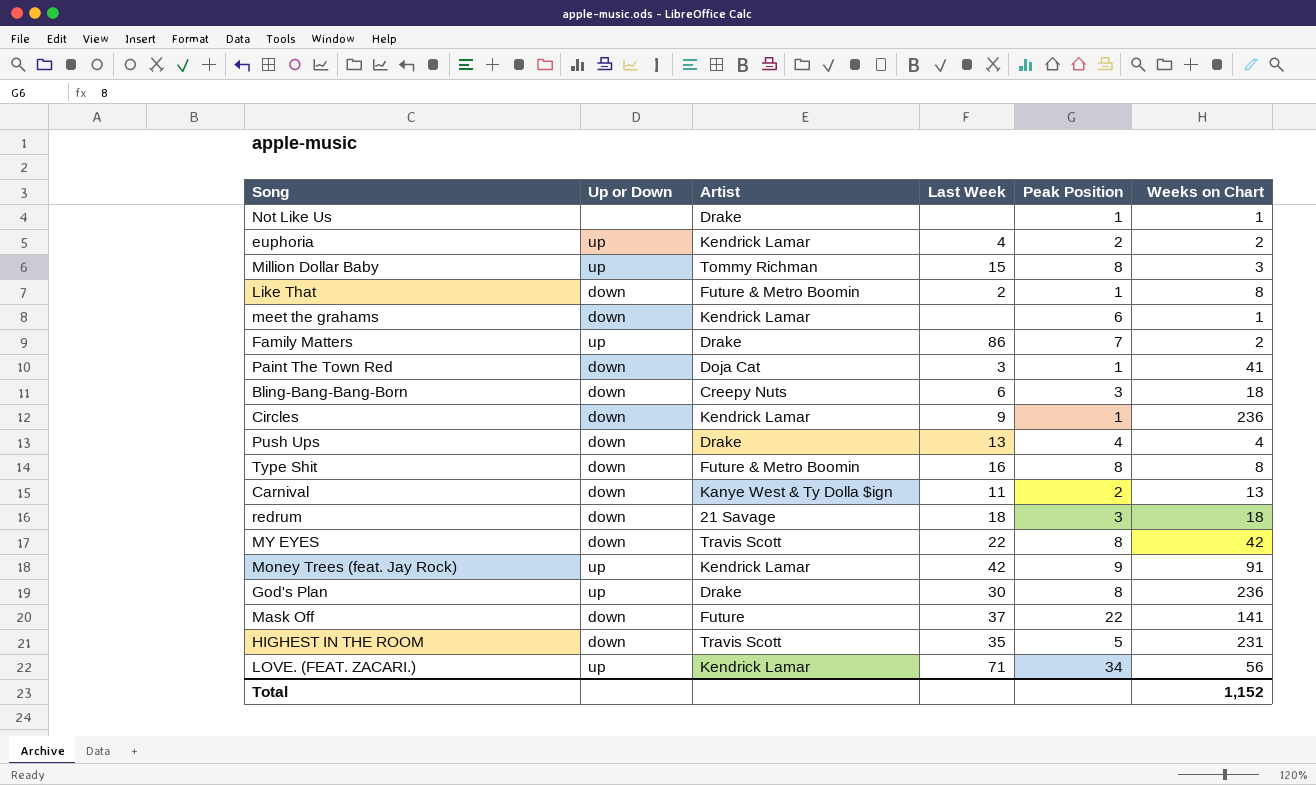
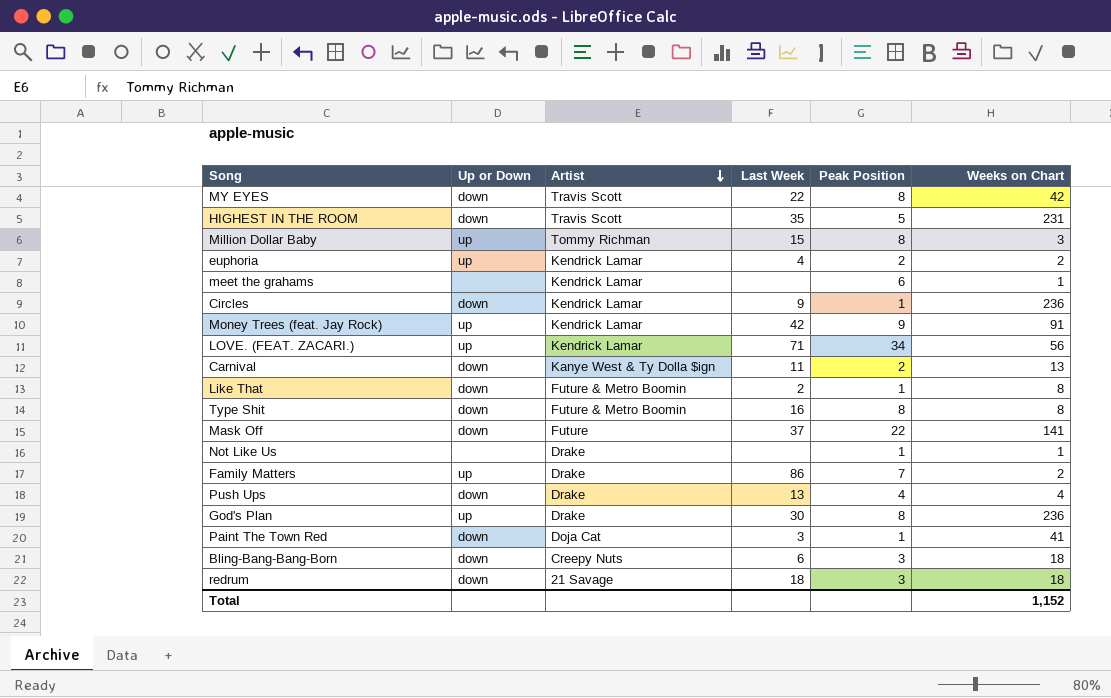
row order: none -> Artist descending
meet the grahams | Up or Down: down -> none

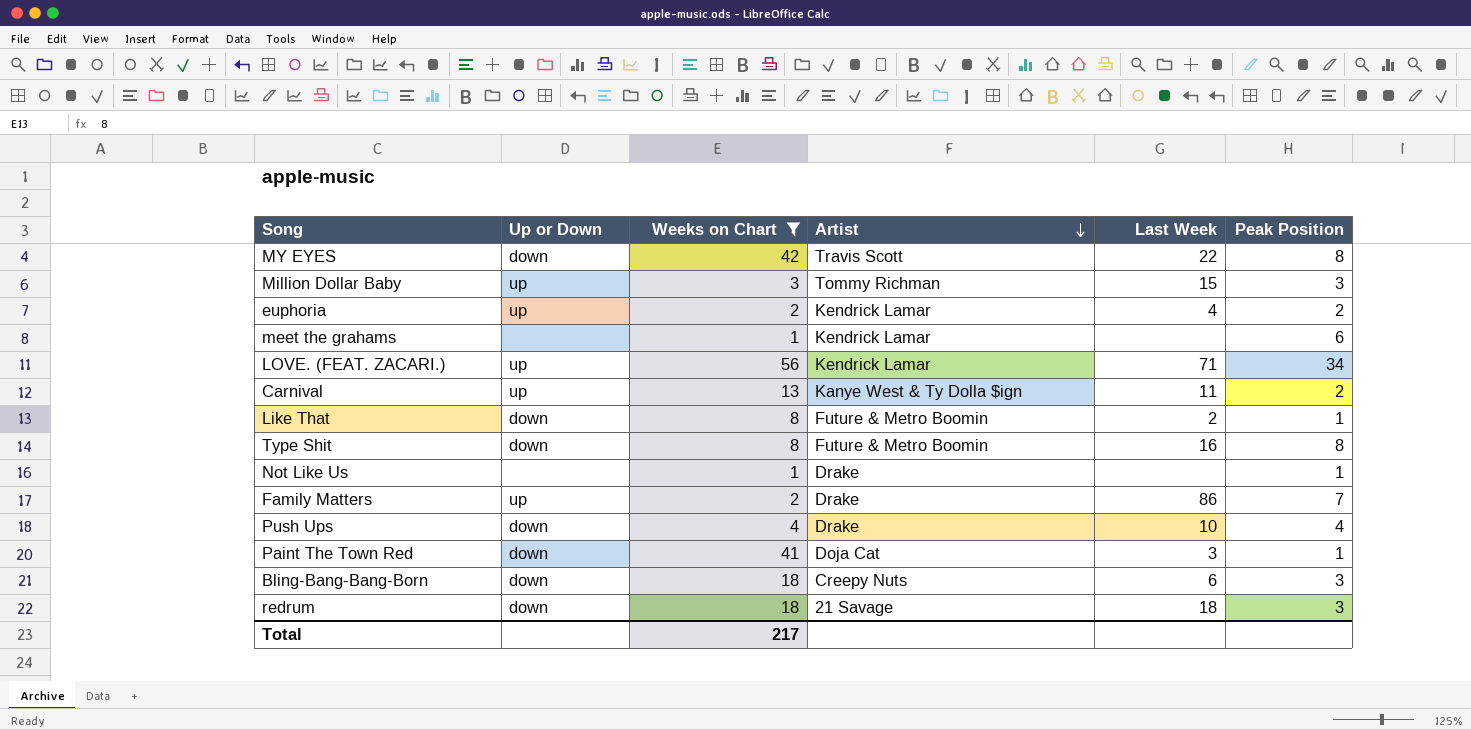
filter: none -> Weeks on Chart <= 56
column Weeks on Chart | position: 6 -> 3
Million Dollar Baby | Peak Position: 8 -> 3
Carnival | Up or Down: down -> up
Push Ups | Last Week: 13 -> 10
Total | Weeks on Chart: 1,152 -> 217

